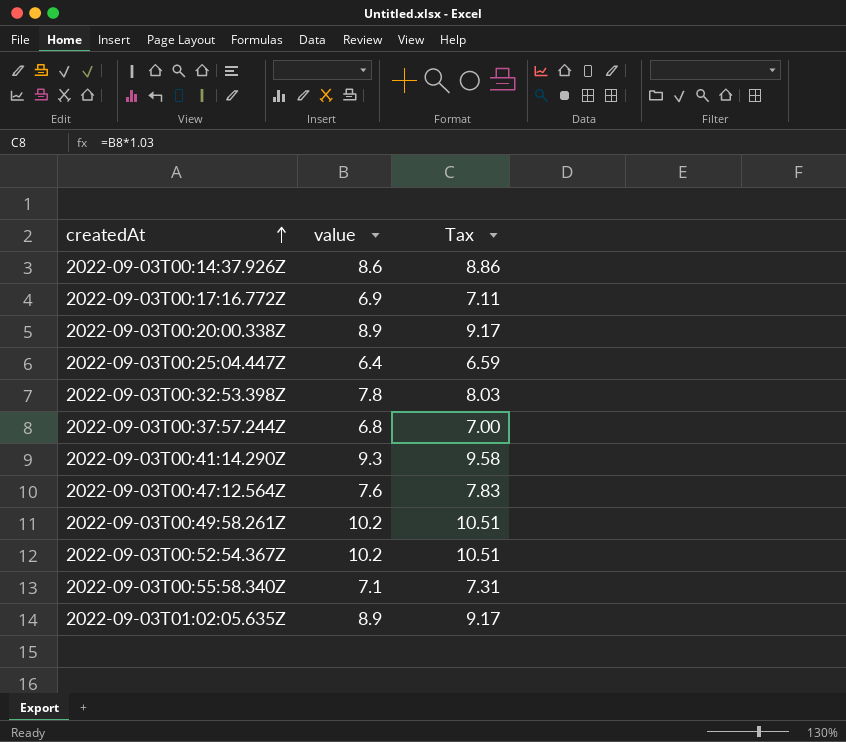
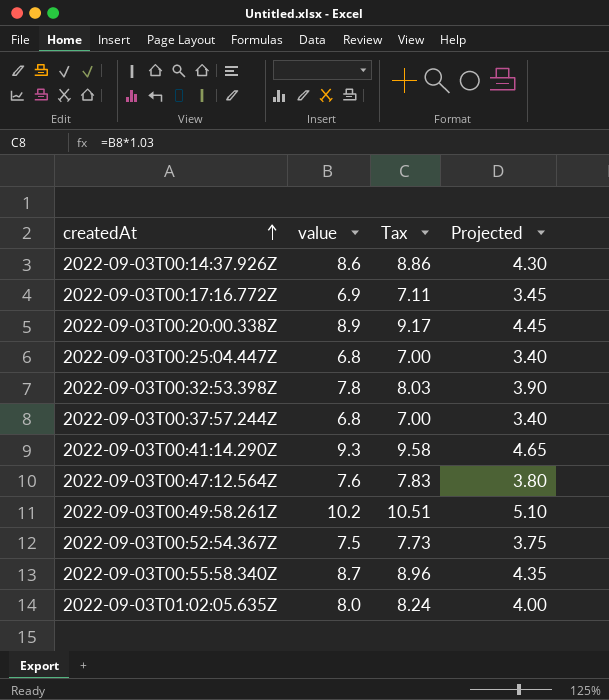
column Projected | formula: none -> [value] * 0.5
2022-09-03T00:25:04.447Z | value: 6.4 -> 6.8
2022-09-03T00:25:04.447Z | Tax: 6.59 -> 7.00
2022-09-03T00:52:54.367Z | value: 10.2 -> 7.5
2022-09-03T00:52:54.367Z | Tax: 10.51 -> 7.73
2022-09-03T00:55:58.340Z | value: 7.1 -> 8.7
2022-09-03T00:55:58.340Z | Tax: 7.31 -> 8.96
2022-09-03T01:02:05.635Z | value: 8.9 -> 8.0
2022-09-03T01:02:05.635Z | Tax: 9.17 -> 8.24

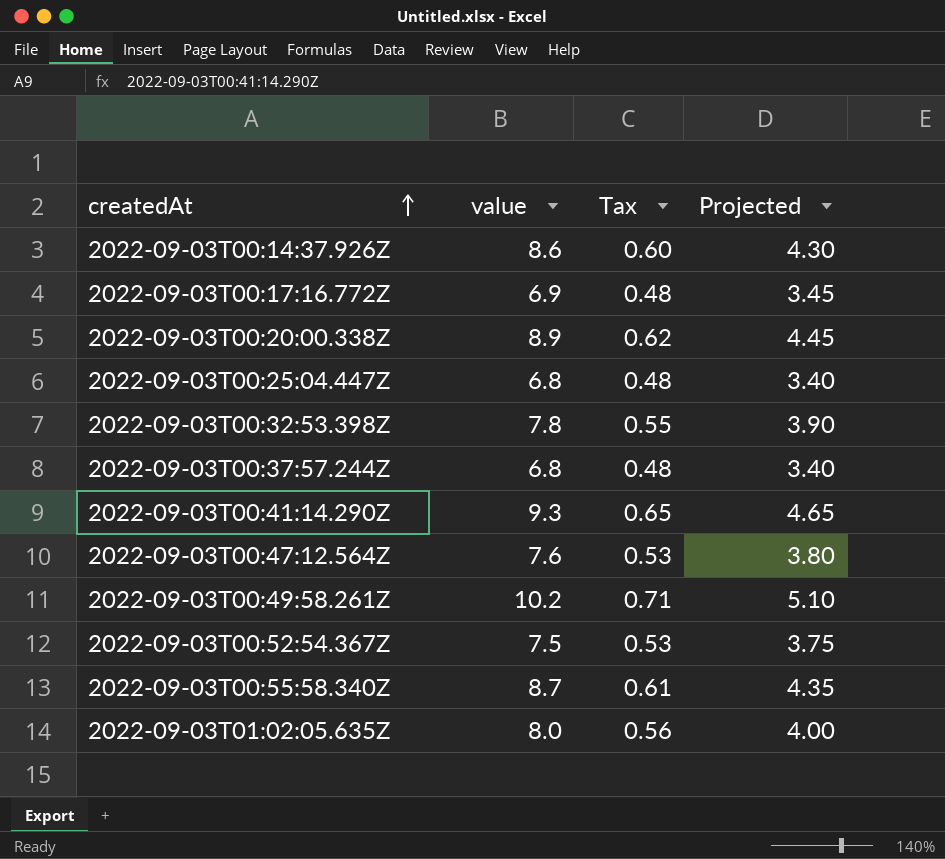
column Tax | formula: [value] * 1.03 -> [value] * 0.07

